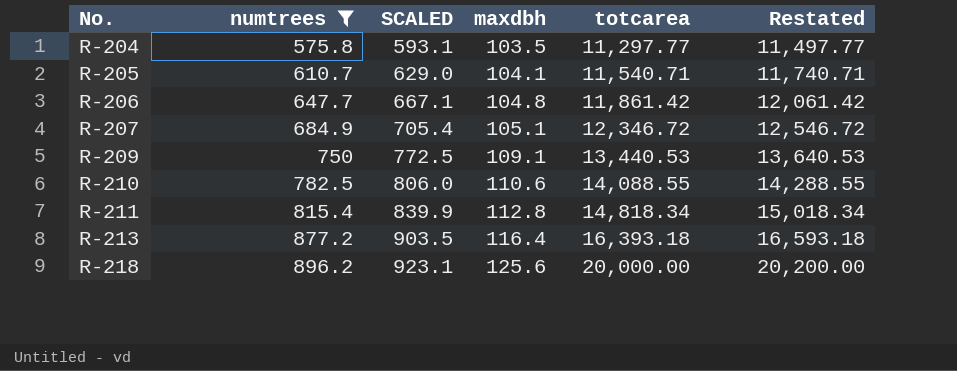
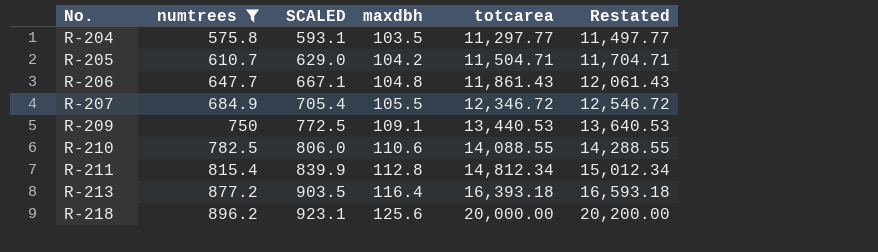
R-205 | maxdbh: 104.1 -> 104.2
R-205 | totcarea: 11,540.71 -> 11,504.71
R-205 | Restated: 11,740.71 -> 11,704.71
R-206 | totcarea: 11,861.42 -> 11,861.43
R-206 | Restated: 12,061.42 -> 12,061.43
R-207 | maxdbh: 105.1 -> 105.5
R-211 | totcarea: 14,818.34 -> 14,812.34
R-211 | Restated: 15,018.34 -> 15,012.34

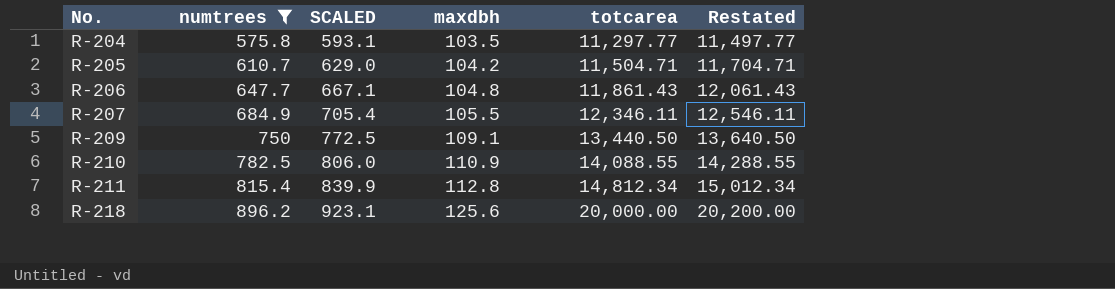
row R-213: 877.2 | 903.5 | 116.4 | 16,393.18 | 16,593.18 -> none
R-207 | totcarea: 12,346.72 -> 12,346.11
R-207 | Restated: 12,546.72 -> 12,546.11
R-209 | totcarea: 13,440.53 -> 13,440.50
R-209 | Restated: 13,640.53 -> 13,640.50
R-210 | maxdbh: 110.6 -> 110.9

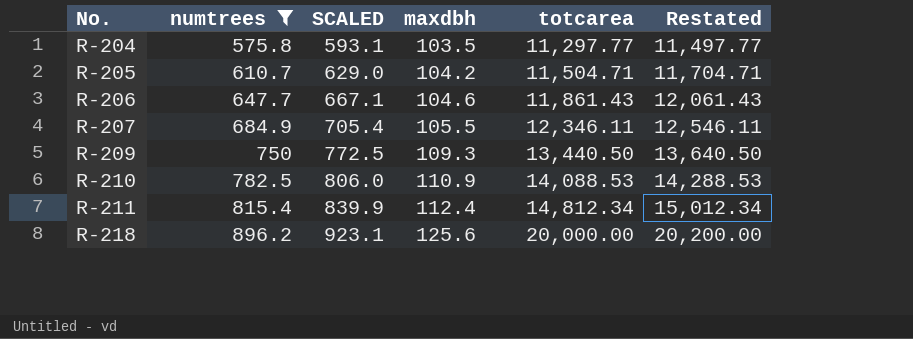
R-206 | maxdbh: 104.8 -> 104.6
R-209 | maxdbh: 109.1 -> 109.3
R-210 | totcarea: 14,088.55 -> 14,088.53
R-210 | Restated: 14,288.55 -> 14,288.53
R-211 | maxdbh: 112.8 -> 112.4

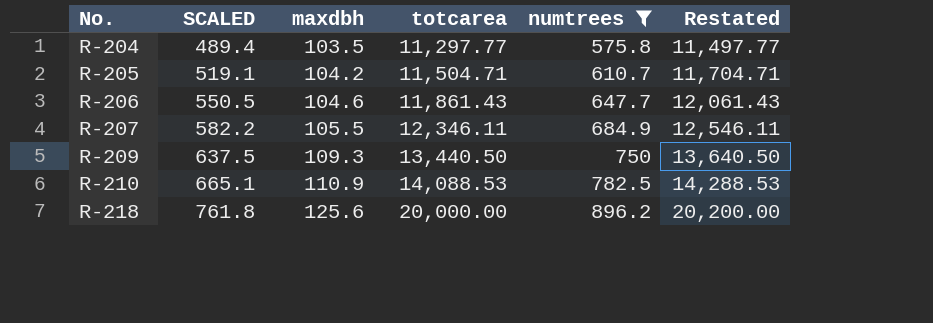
column SCALED | formula: [numtrees] * 1.03 -> [numtrees] * 0.85
column numtrees | position: 2 -> 5
row R-211: 815.4 | 839.9 | 112.4 | 14,812.34 | 15,012.34 -> none

